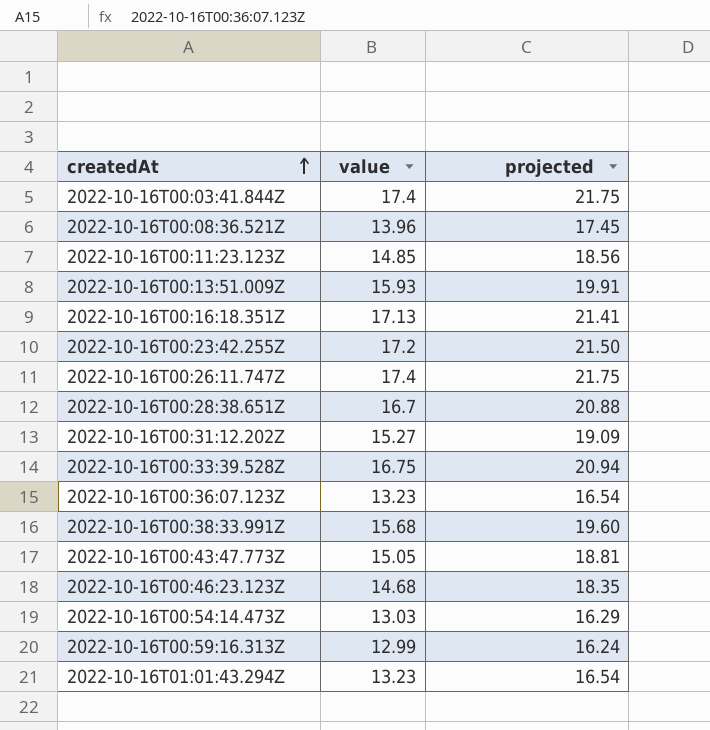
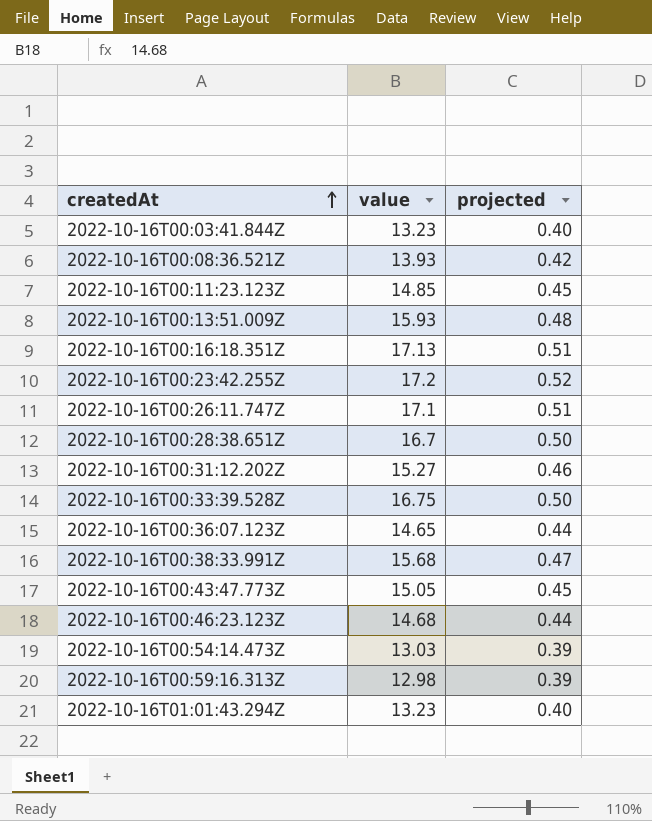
column projected | formula: [value] * 1.25 -> [value] * 0.03
2022-10-16T00:03:41.844Z | value: 17.4 -> 13.23
2022-10-16T00:08:36.521Z | value: 13.96 -> 13.93
2022-10-16T00:26:11.747Z | value: 17.4 -> 17.1
2022-10-16T00:36:07.123Z | value: 13.23 -> 14.65
2022-10-16T00:59:16.313Z | value: 12.99 -> 12.98

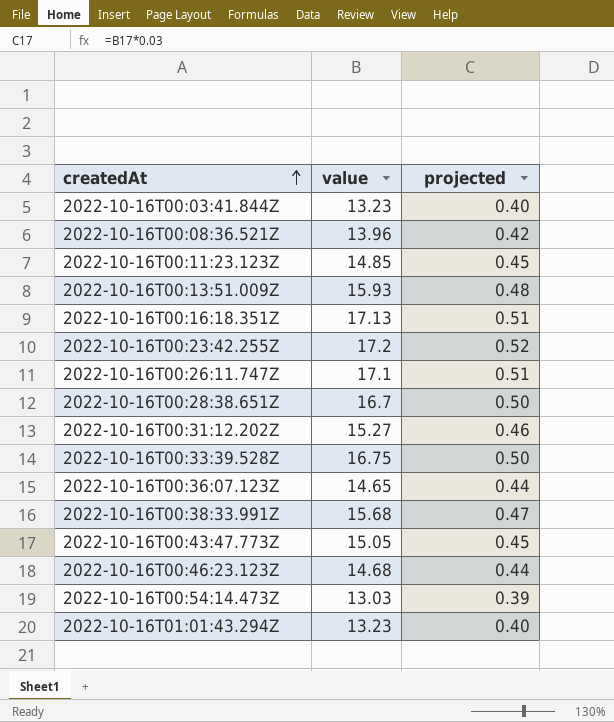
row 2022-10-16T00:59:16.313Z: 12.98 | 0.39 -> none
2022-10-16T00:08:36.521Z | value: 13.93 -> 13.96

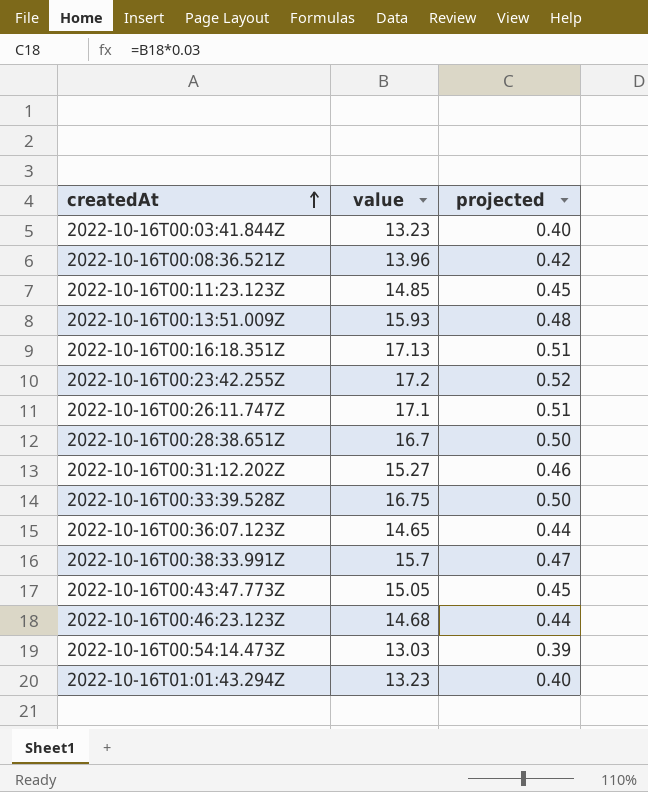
2022-10-16T00:38:33.991Z | value: 15.68 -> 15.7

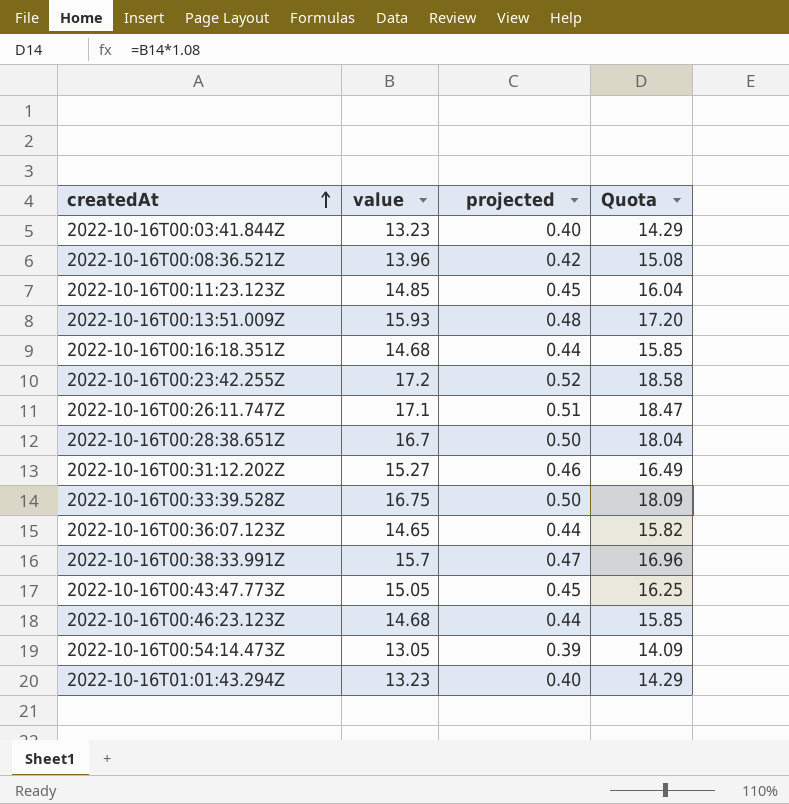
column Quota | formula: none -> [value] * 1.08
2022-10-16T00:16:18.351Z | value: 17.13 -> 14.68
2022-10-16T00:16:18.351Z | projected: 0.51 -> 0.44
2022-10-16T00:54:14.473Z | value: 13.03 -> 13.05

